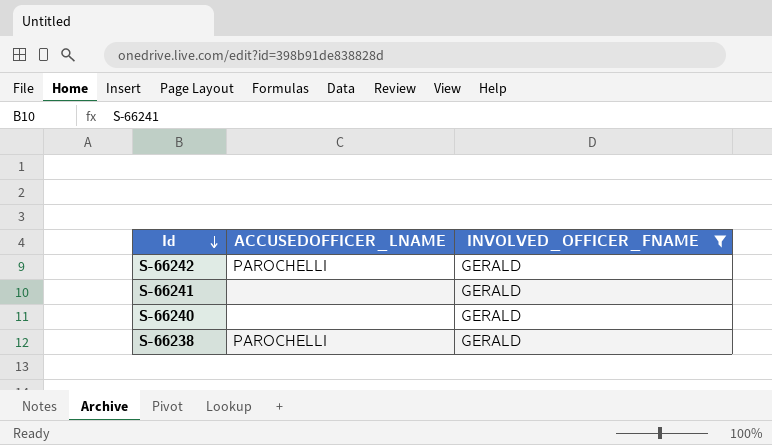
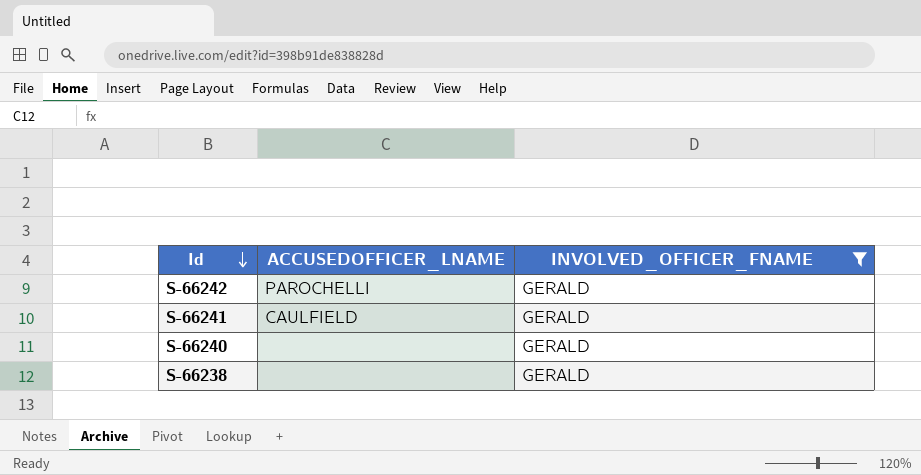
S-66241 | ACCUSEDOFFICER_LNAME: none -> CAULFIELD
S-66238 | ACCUSEDOFFICER_LNAME: PAROCHELLI -> none

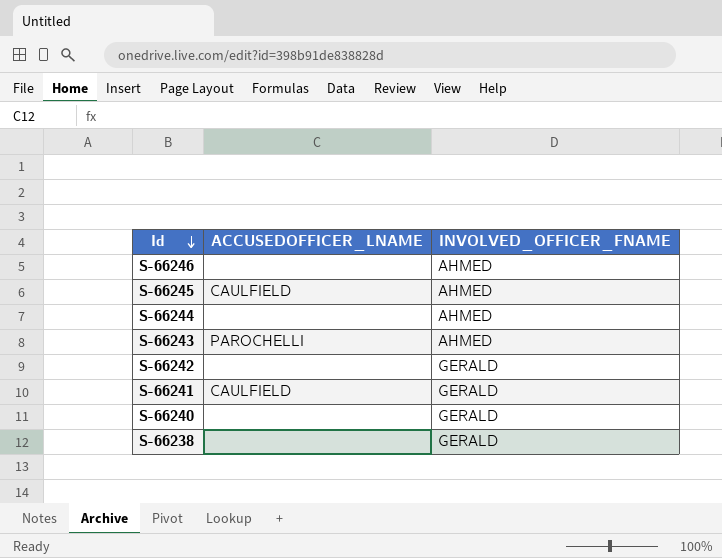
filter: INVOLVED_OFFICER_FNAME = GERALD -> none
S-66242 | ACCUSEDOFFICER_LNAME: PAROCHELLI -> none

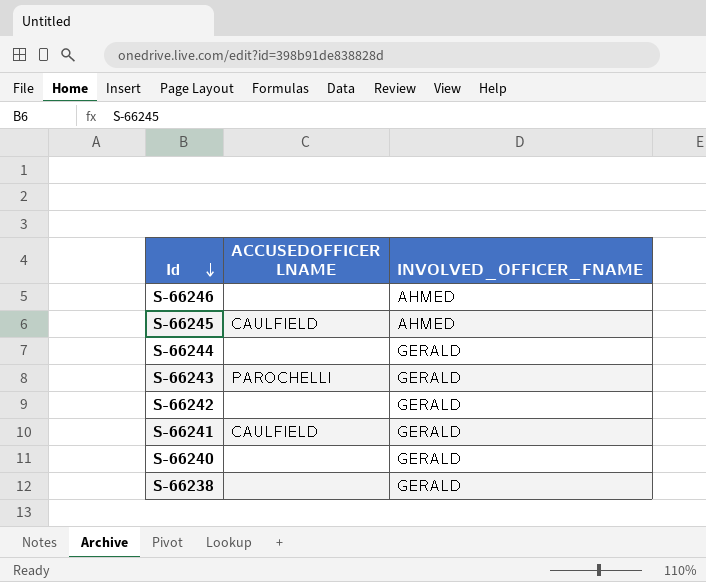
column name: ACCUSEDOFFICER_LNAME -> ACCUSEDOFFICER LNAME
S-66244 | INVOLVED_OFFICER_FNAME: AHMED -> GERALD
S-66243 | INVOLVED_OFFICER_FNAME: AHMED -> GERALD

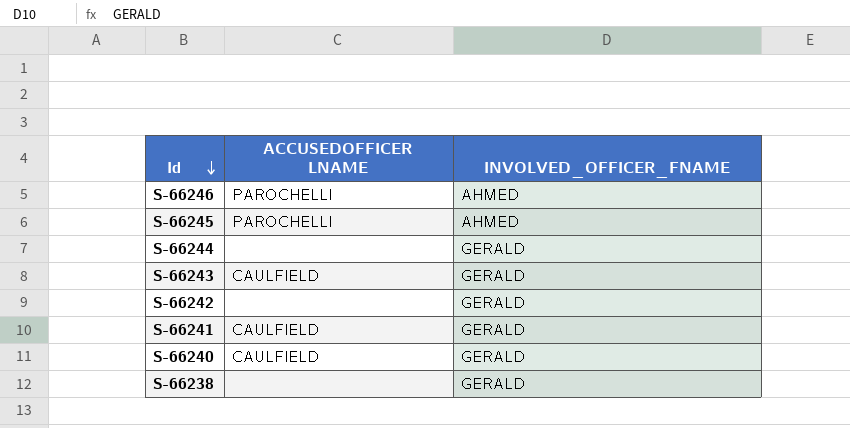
S-66246 | ACCUSEDOFFICER LNAME: none -> PAROCHELLI
S-66245 | ACCUSEDOFFICER LNAME: CAULFIELD -> PAROCHELLI
S-66243 | ACCUSEDOFFICER LNAME: PAROCHELLI -> CAULFIELD
S-66240 | ACCUSEDOFFICER LNAME: none -> CAULFIELD

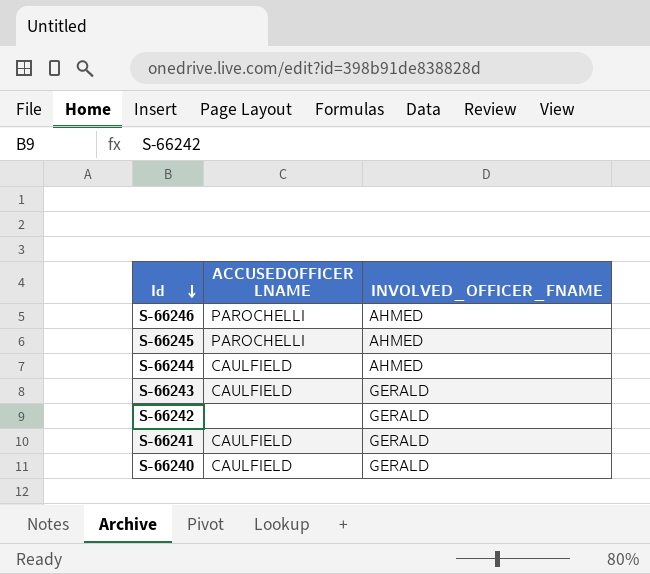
row S-66238: none | GERALD -> none
S-66244 | ACCUSEDOFFICER LNAME: none -> CAULFIELD
S-66244 | INVOLVED_OFFICER_FNAME: GERALD -> AHMED

